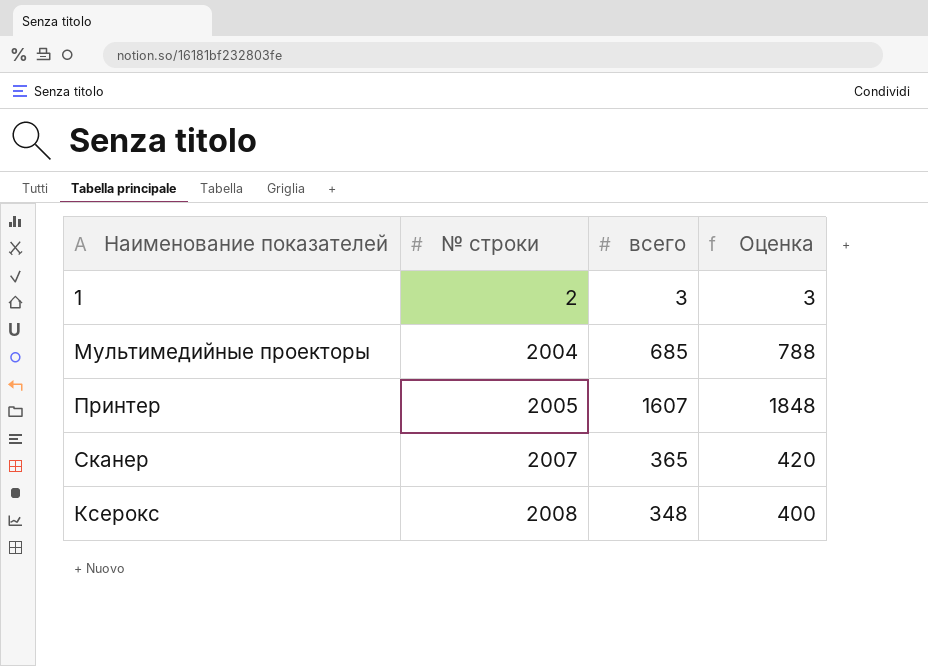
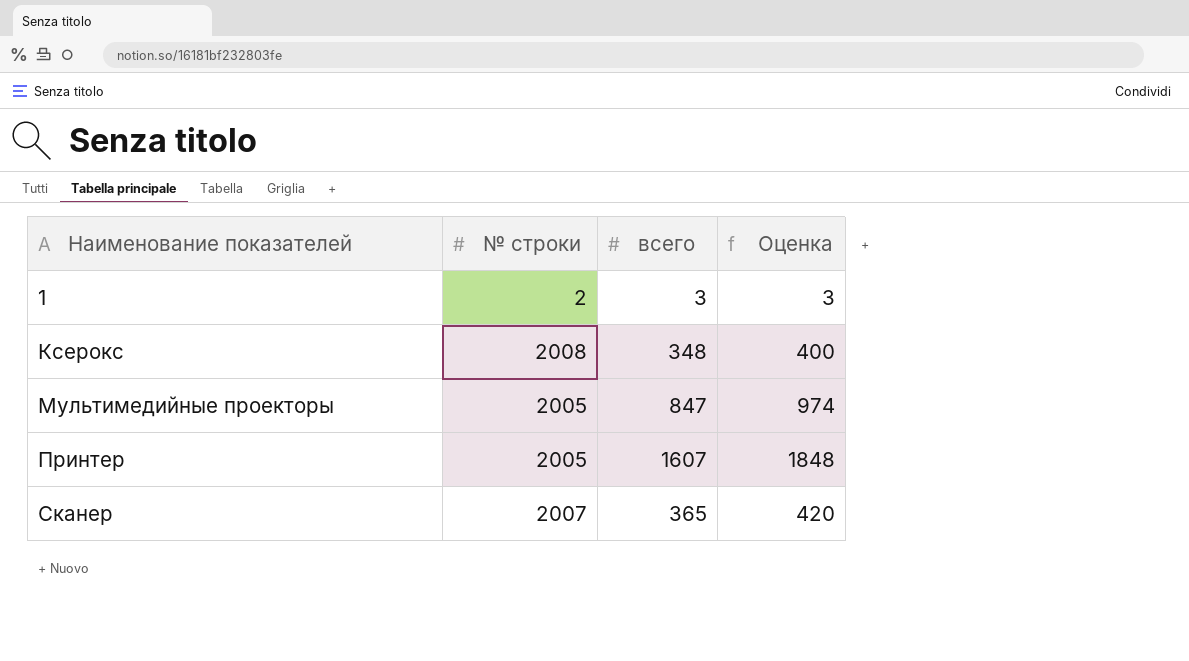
row order: № строки ascending -> Наименование показателей ascending
Мультимедийные проекторы | № строки: 2004 -> 2005
Мультимедийные проекторы | всего: 685 -> 847
Мультимедийные проекторы | Оценка: 788 -> 974

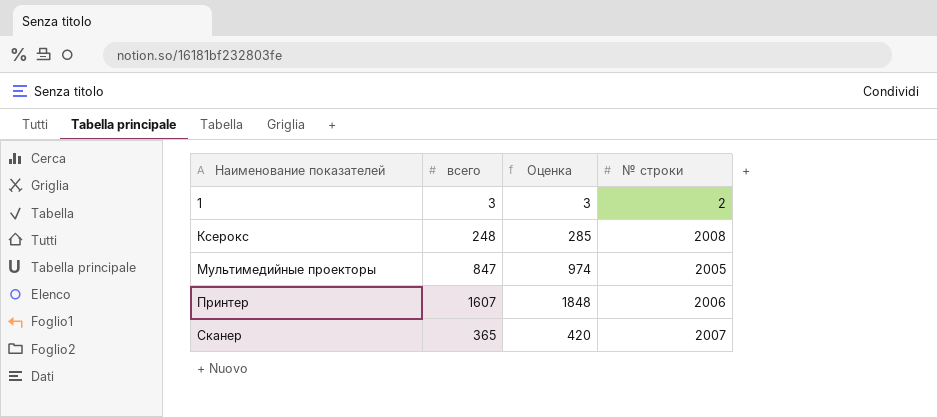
column № строки | position: 2 -> 4
Ксерокс | всего: 348 -> 248
Ксерокс | Оценка: 400 -> 285
Принтер | № строки: 2005 -> 2006

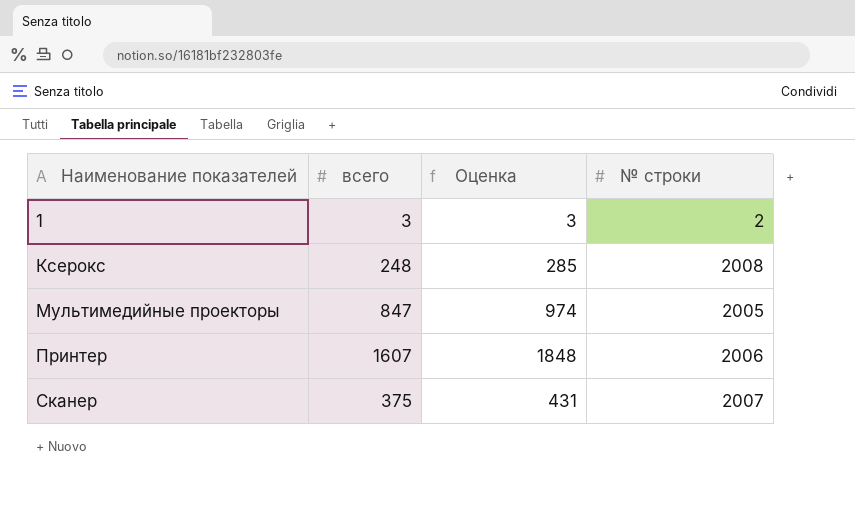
Сканер | всего: 365 -> 375
Сканер | Оценка: 420 -> 431

